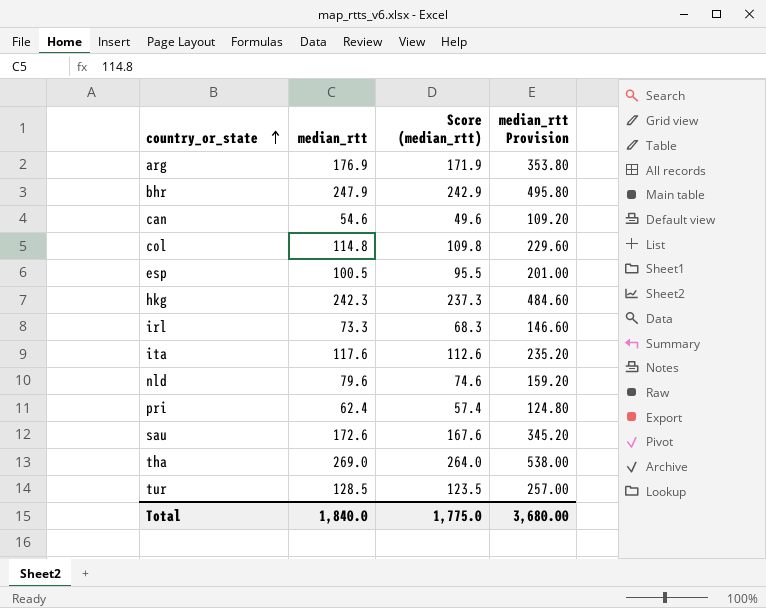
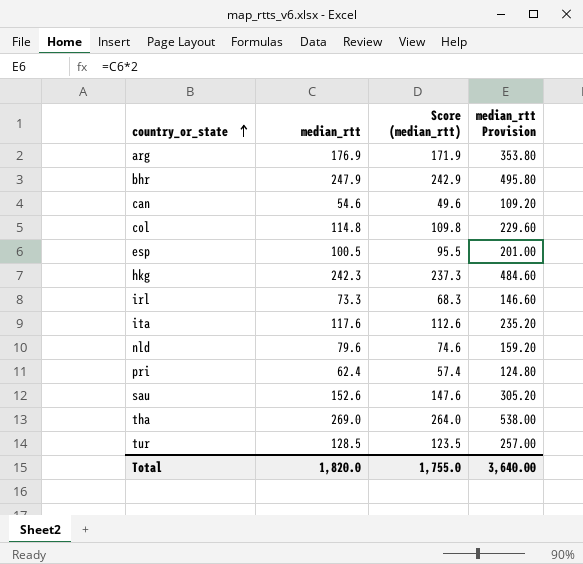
sau | median_rtt: 172.6 -> 152.6
sau | Score (median_rtt): 167.6 -> 147.6
sau | median_rtt Provision: 345.20 -> 305.20
Total | median_rtt: 1,840.0 -> 1,820.0
Total | Score (median_rtt): 1,775.0 -> 1,755.0
Total | median_rtt Provision: 3,680.00 -> 3,640.00

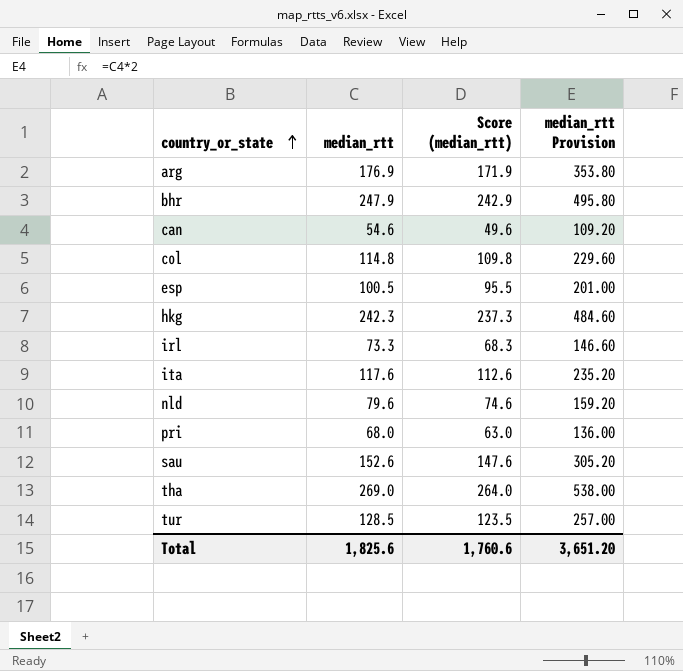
pri | median_rtt: 62.4 -> 68.0
pri | Score (median_rtt): 57.4 -> 63.0
pri | median_rtt Provision: 124.80 -> 136.00
Total | median_rtt: 1,820.0 -> 1,825.6
Total | Score (median_rtt): 1,755.0 -> 1,760.6
Total | median_rtt Provision: 3,640.00 -> 3,651.20

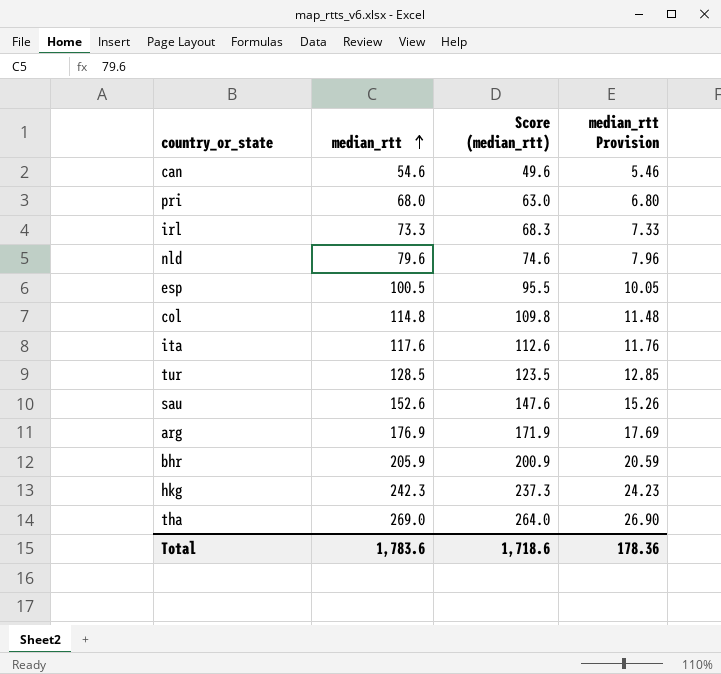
row order: country_or_state ascending -> median_rtt ascending
column median_rtt Provision | formula: [median_rtt] * 2 -> [median_rtt] * 0.1
bhr | median_rtt: 247.9 -> 205.9
bhr | Score (median_rtt): 242.9 -> 200.9
Total | median_rtt: 1,825.6 -> 1,783.6
Total | Score (median_rtt): 1,760.6 -> 1,718.6
Total | median_rtt Provision: 3,651.20 -> 178.36

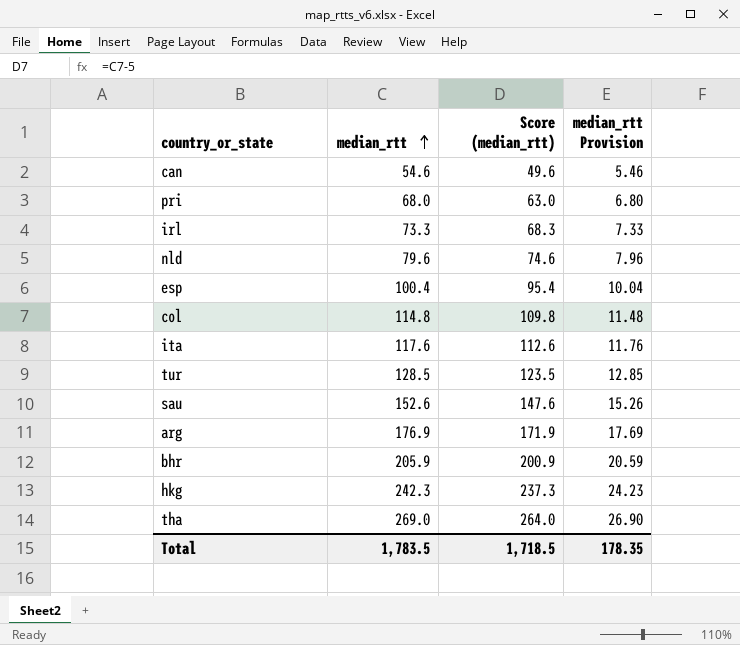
esp | median_rtt: 100.5 -> 100.4
esp | Score (median_rtt): 95.5 -> 95.4
esp | median_rtt Provision: 10.05 -> 10.04
Total | median_rtt: 1,783.6 -> 1,783.5
Total | Score (median_rtt): 1,718.6 -> 1,718.5
Total | median_rtt Provision: 178.36 -> 178.35

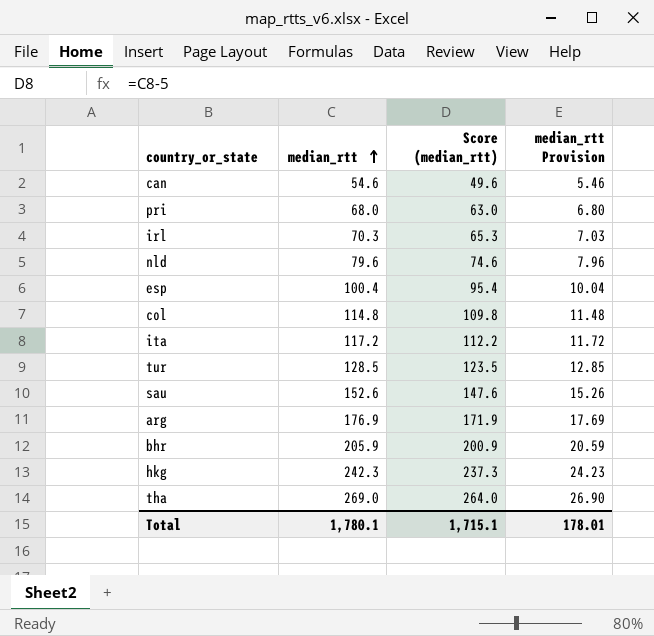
irl | median_rtt: 73.3 -> 70.3
irl | Score (median_rtt): 68.3 -> 65.3
irl | median_rtt Provision: 7.33 -> 7.03
ita | median_rtt: 117.6 -> 117.2
ita | Score (median_rtt): 112.6 -> 112.2
ita | median_rtt Provision: 11.76 -> 11.72
Total | median_rtt: 1,783.5 -> 1,780.1
Total | Score (median_rtt): 1,718.5 -> 1,715.1
Total | median_rtt Provision: 178.35 -> 178.01

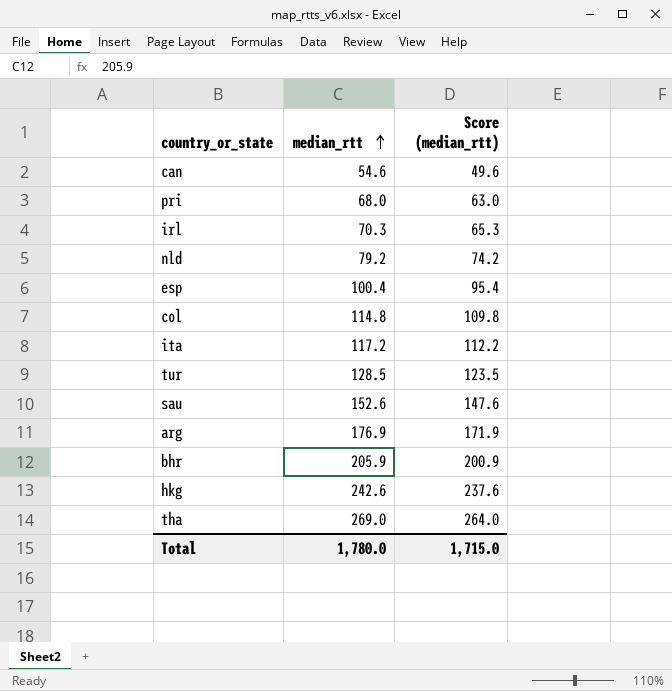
column median_rtt Provision | formula: [median_rtt] * 0.1 -> none
nld | median_rtt: 79.6 -> 79.2
nld | Score (median_rtt): 74.6 -> 74.2
hkg | median_rtt: 242.3 -> 242.6
hkg | Score (median_rtt): 237.3 -> 237.6
Total | median_rtt: 1,780.1 -> 1,780.0
Total | Score (median_rtt): 1,715.1 -> 1,715.0

